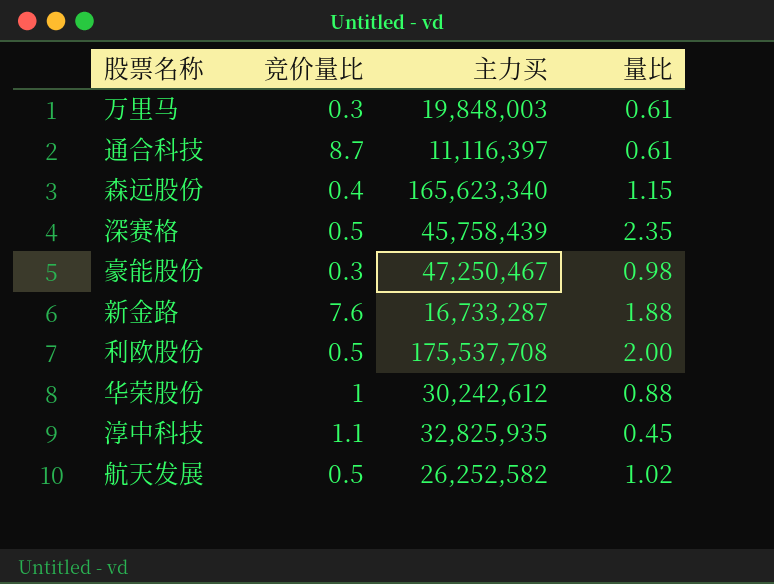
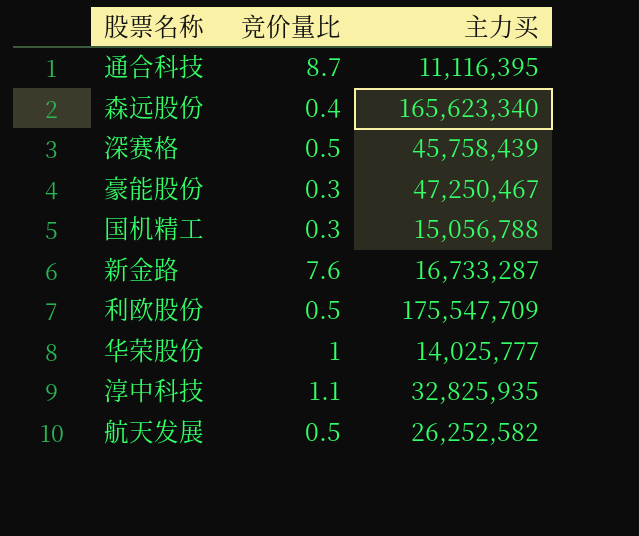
column 量比 | position: 4 -> none
row 万里马: 0.3 | 19,848,003 | 0.61 -> none
通合科技 | 主力买: 11,116,397 -> 11,116,395
row 国机精工: none -> 0.3 | 15,056,788
利欧股份 | 主力买: 175,537,708 -> 175,547,709
华荣股份 | 主力买: 30,242,612 -> 14,025,777

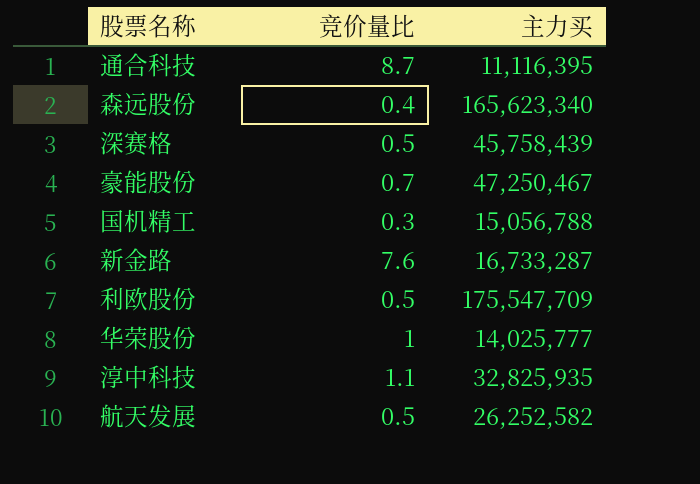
豪能股份 | 竞价量比: 0.3 -> 0.7

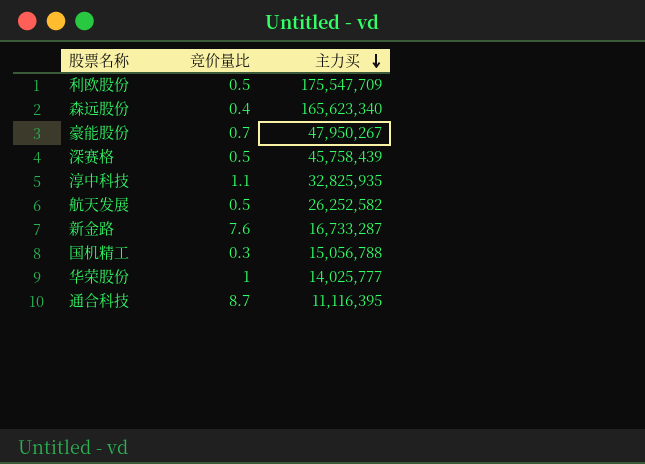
row order: none -> 主力买 descending
豪能股份 | 主力买: 47,250,467 -> 47,950,267

